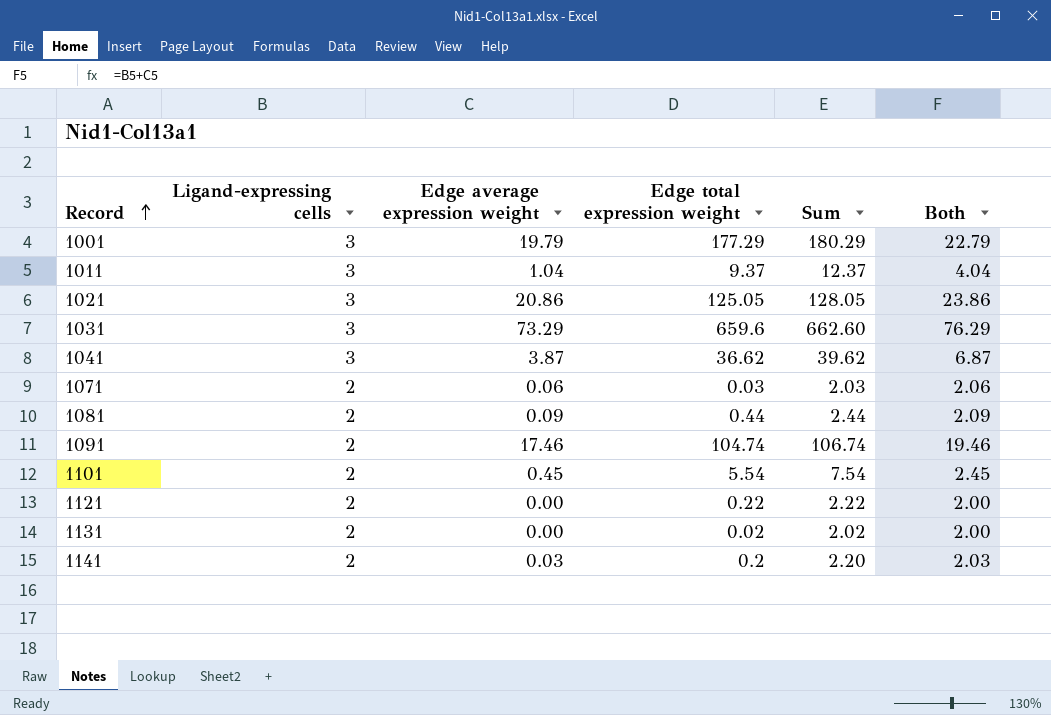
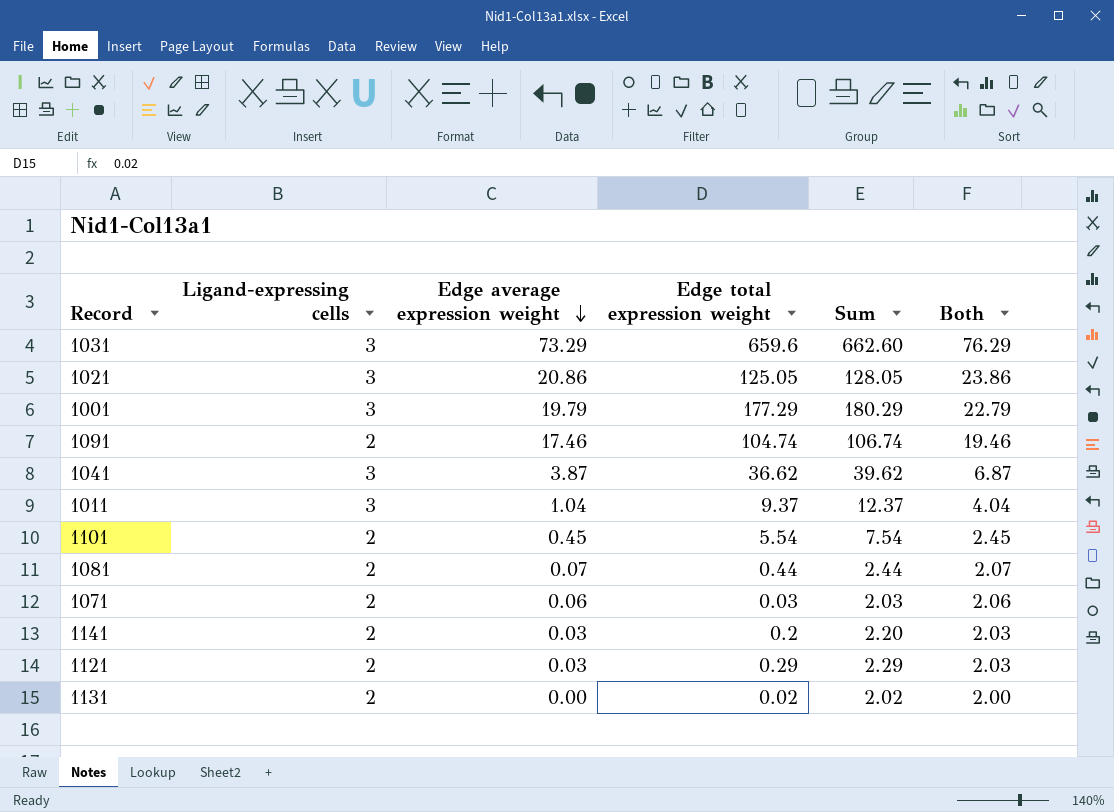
row order: Record ascending -> Edge average expression weight descending
1081 | Edge average expression weight: 0.09 -> 0.07
1081 | Both: 2.09 -> 2.07
1121 | Edge average expression weight: 0.00 -> 0.03
1121 | Edge total expression weight: 0.22 -> 0.29
1121 | Sum: 2.22 -> 2.29
1121 | Both: 2.00 -> 2.03

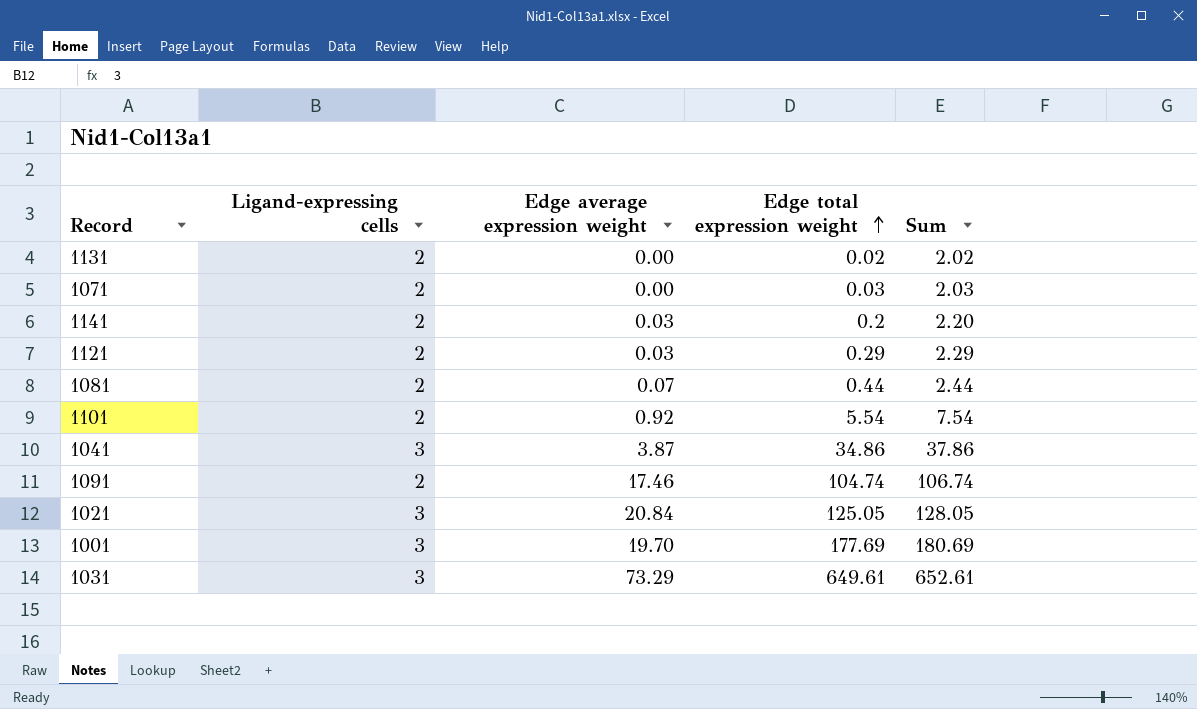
row order: Edge average expression weight descending -> Edge total expression weight ascending
column Both | formula: [Ligand-expressing cells] + [Edge average expression weight] -> none
row 1011: 3 | 1.04 | 9.37 | 12.37 | 4.04 -> none
1071 | Edge average expression weight: 0.06 -> 0.00
1101 | Edge average expression weight: 0.45 -> 0.92
1041 | Edge total expression weight: 36.62 -> 34.86
1041 | Sum: 39.62 -> 37.86
1021 | Edge average expression weight: 20.86 -> 20.84
1001 | Edge average expression weight: 19.79 -> 19.70
1001 | Edge total expression weight: 177.29 -> 177.69
1001 | Sum: 180.29 -> 180.69
1031 | Edge total expression weight: 659.6 -> 649.61
1031 | Sum: 662.60 -> 652.61

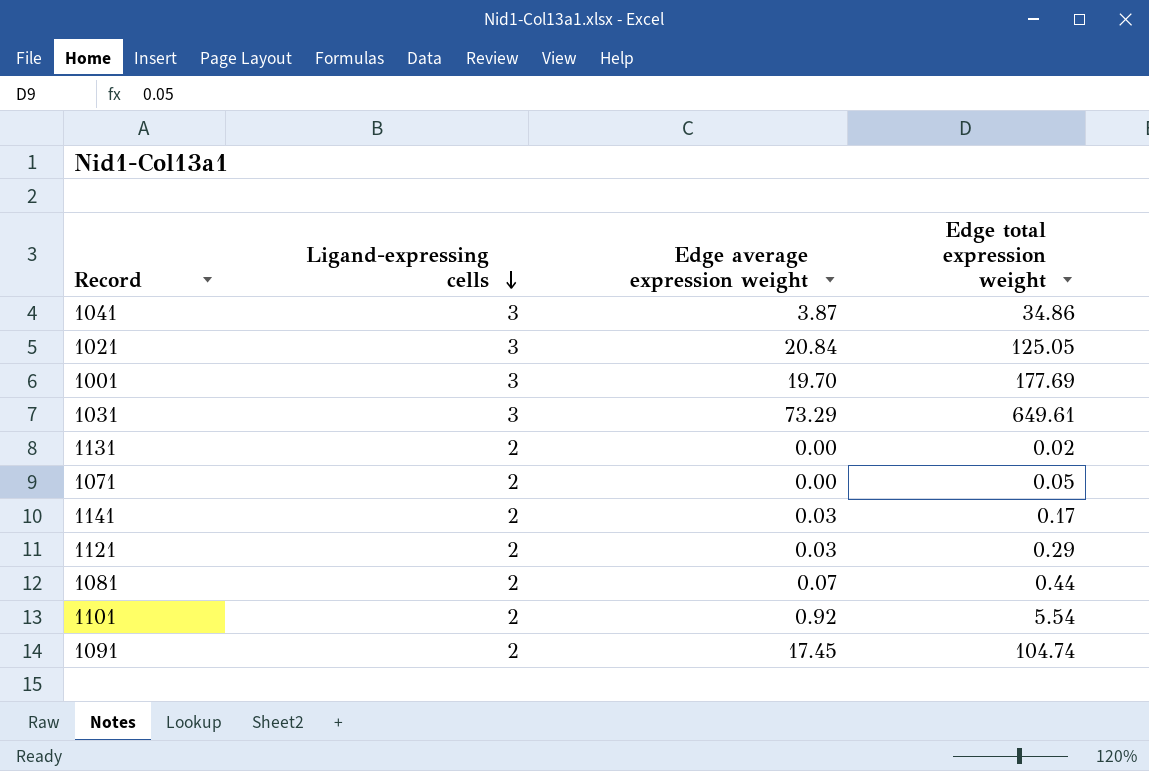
row order: Edge total expression weight ascending -> Ligand-expressing cells descending
column Sum | formula: [Ligand-expressing cells] + [Edge total expression weight] -> none
1071 | Edge total expression weight: 0.03 -> 0.05
1141 | Edge total expression weight: 0.2 -> 0.17
1091 | Edge average expression weight: 17.46 -> 17.45

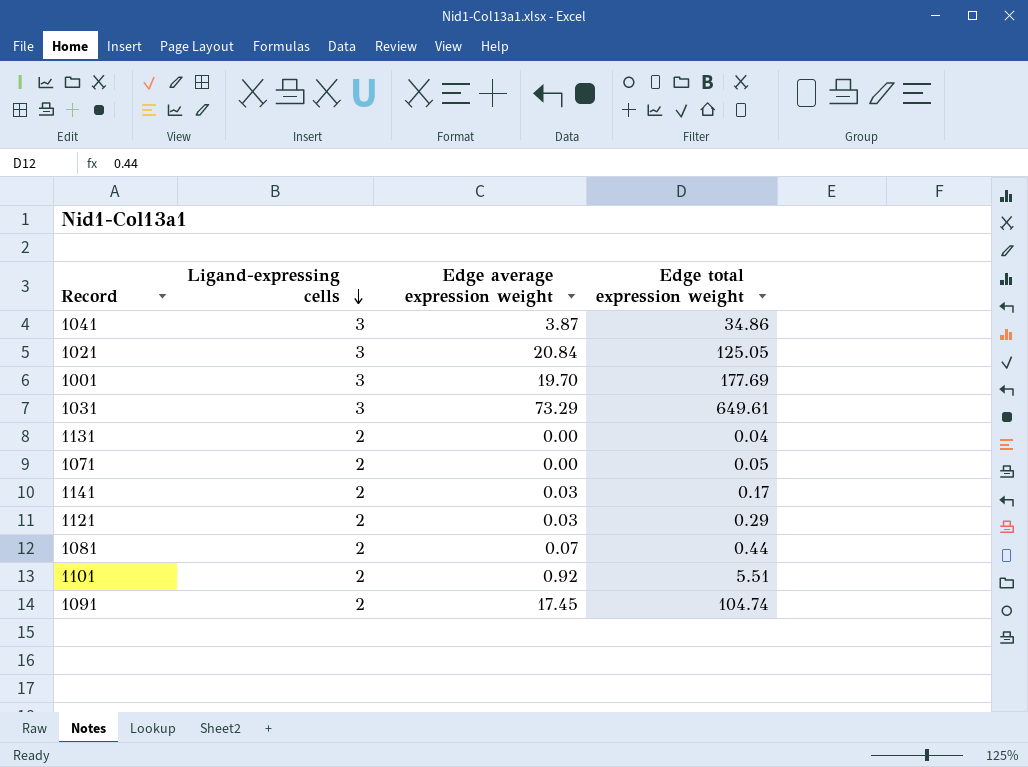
1131 | Edge total expression weight: 0.02 -> 0.04
1101 | Edge total expression weight: 5.54 -> 5.51

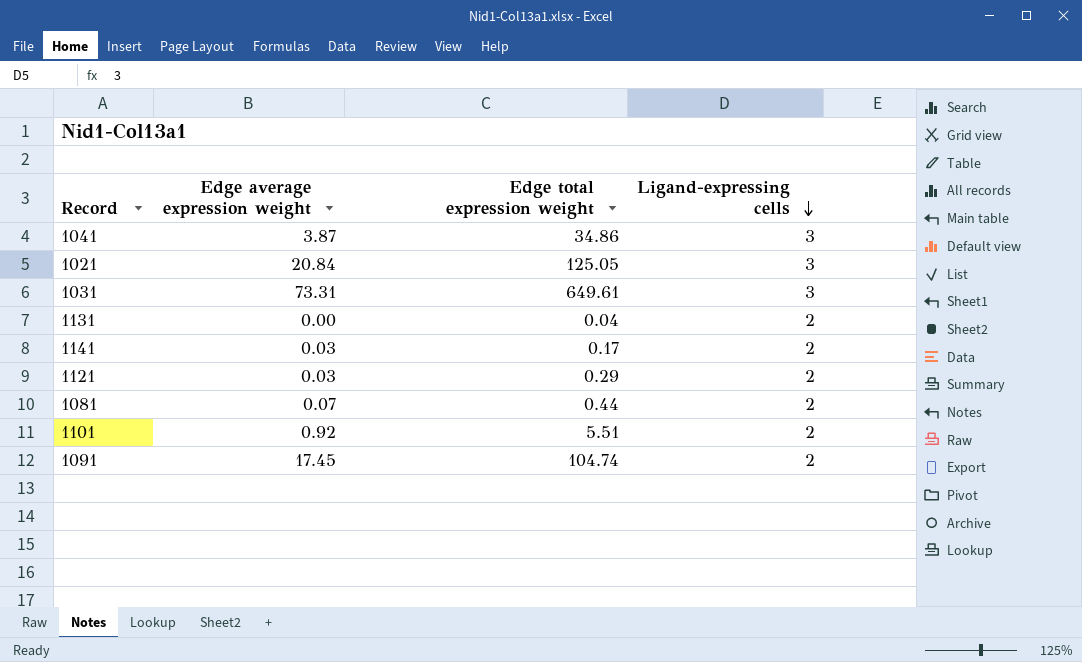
column Ligand-expressing cells | position: 2 -> 4
row 1001: 3 | 19.70 | 177.69 -> none
row 1071: 2 | 0.00 | 0.05 -> none
1031 | Edge average expression weight: 73.29 -> 73.31

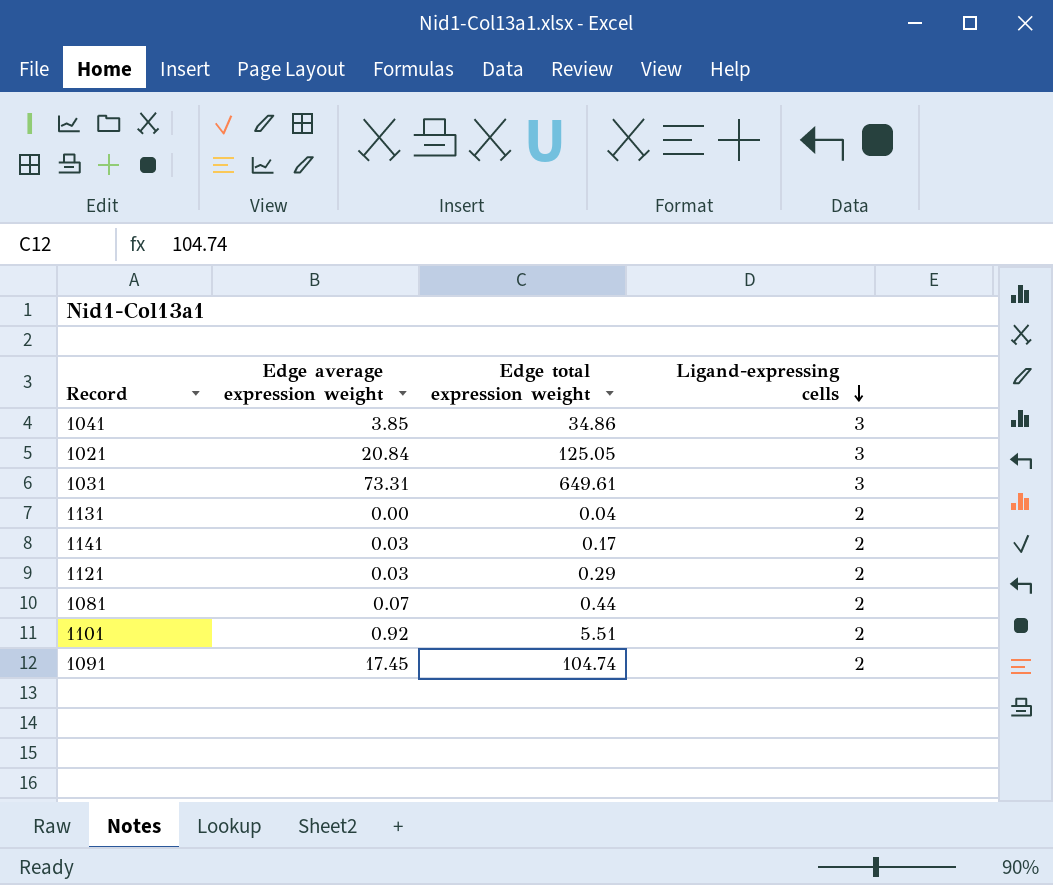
1041 | Edge average expression weight: 3.87 -> 3.85

